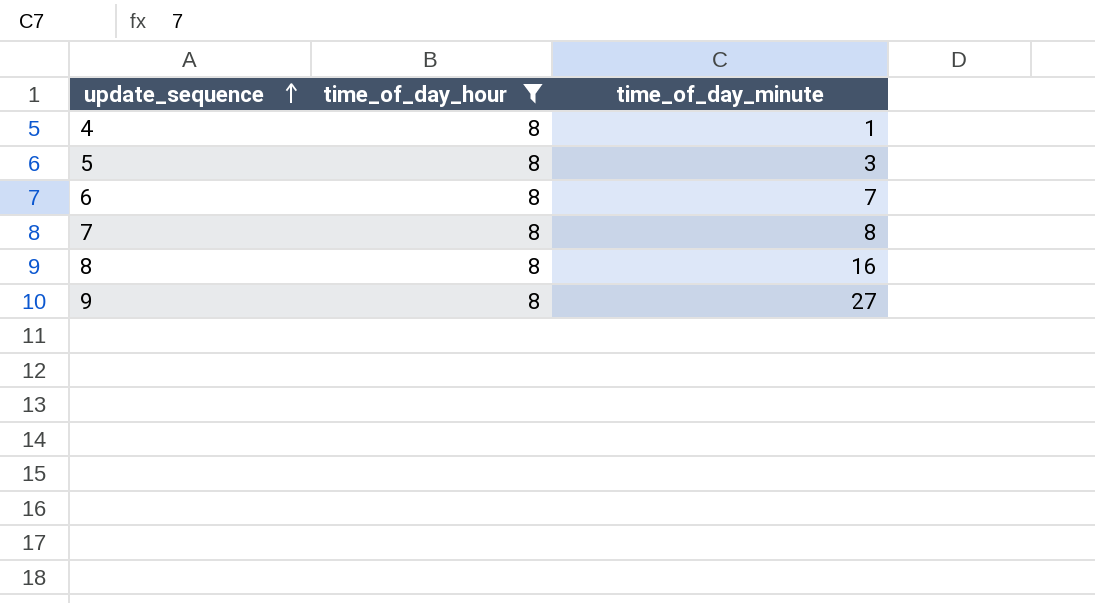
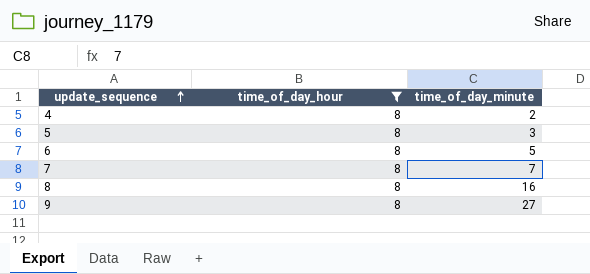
4 | time_of_day_minute: 1 -> 2
6 | time_of_day_minute: 7 -> 5
7 | time_of_day_minute: 8 -> 7

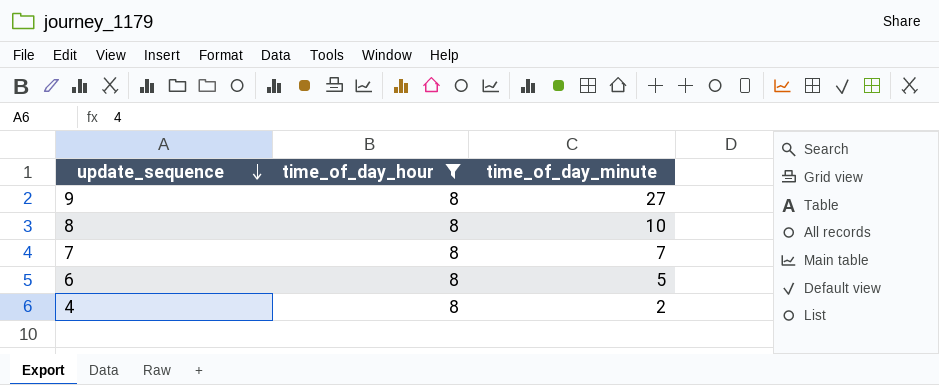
row order: update_sequence ascending -> update_sequence descending
row 5: 8 | 3 -> none
8 | time_of_day_minute: 16 -> 10

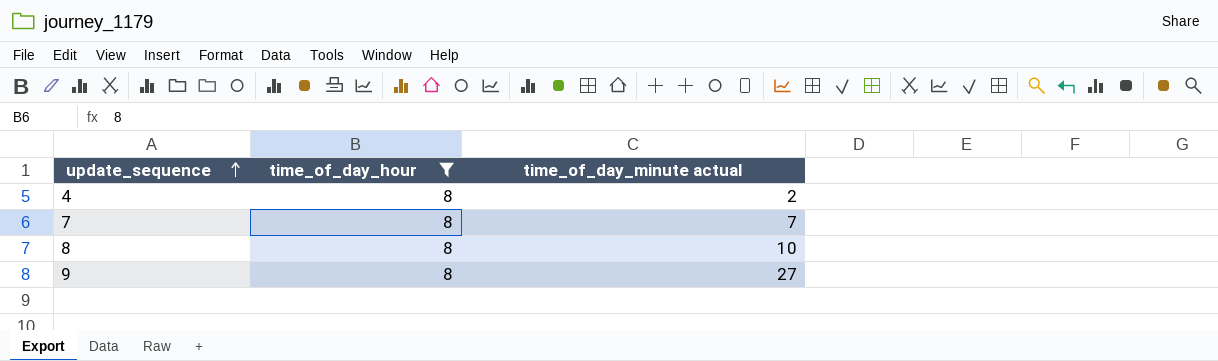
row order: update_sequence descending -> update_sequence ascending
column name: time_of_day_minute -> time_of_day_minute actual
row 6: 8 | 5 -> none

